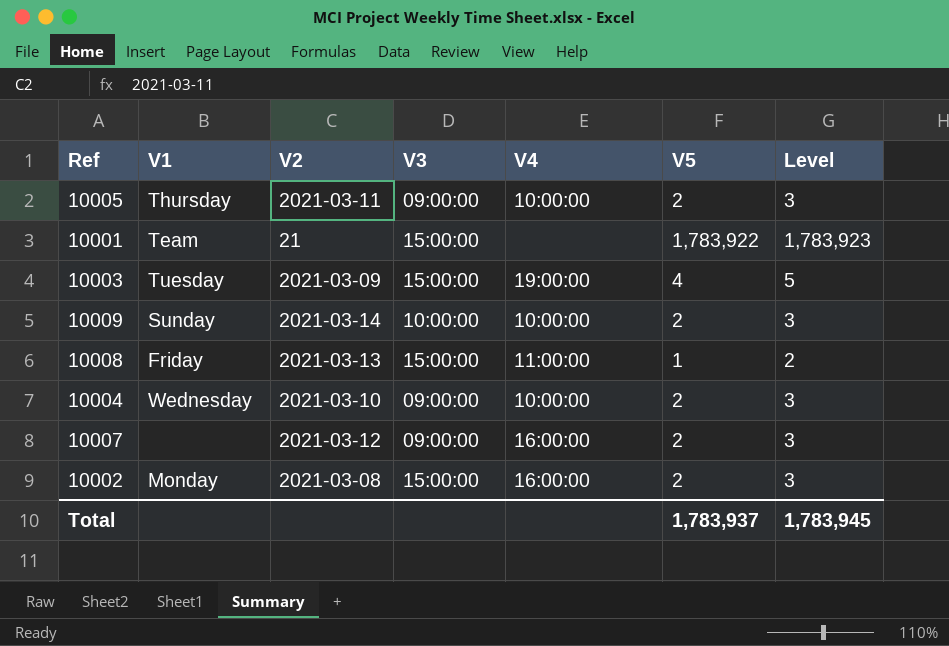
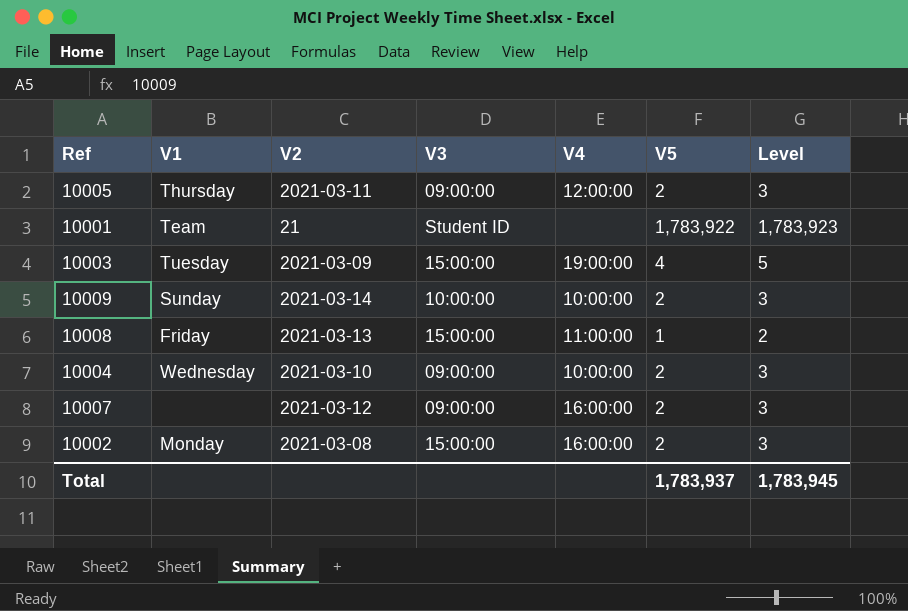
10005 | V4: 10:00:00 -> 12:00:00
10001 | V3: 15:00:00 -> Student ID

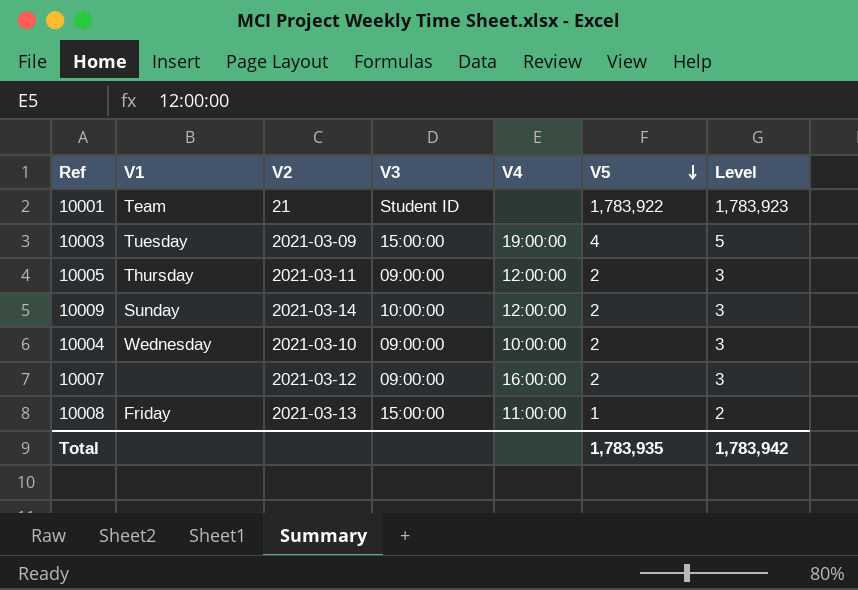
row order: none -> V5 descending
row 10002: Monday | 2021-03-08 | 15:00:00 | 16:00:00 | 2 | 3 -> none
10009 | V4: 10:00:00 -> 12:00:00
Total | V5: 1,783,937 -> 1,783,935
Total | Level: 1,783,945 -> 1,783,942

